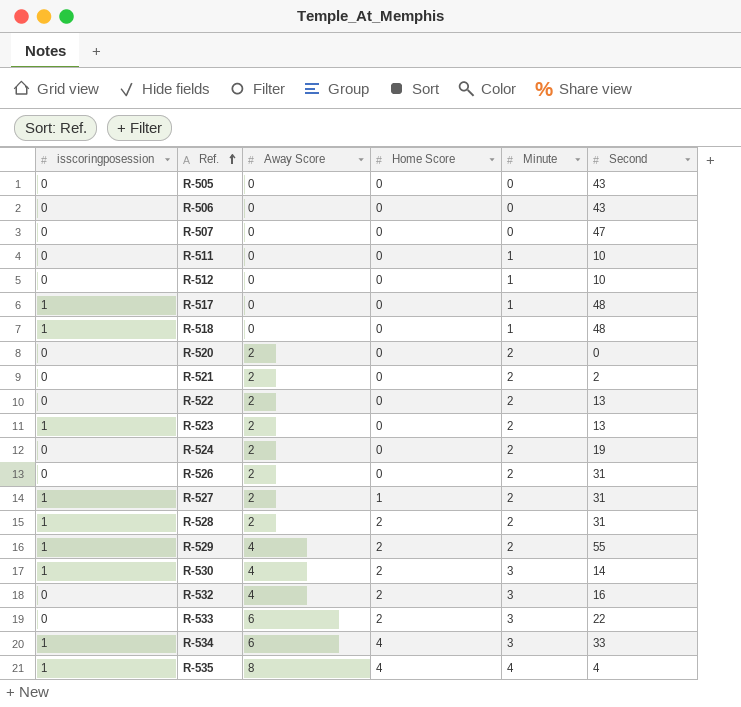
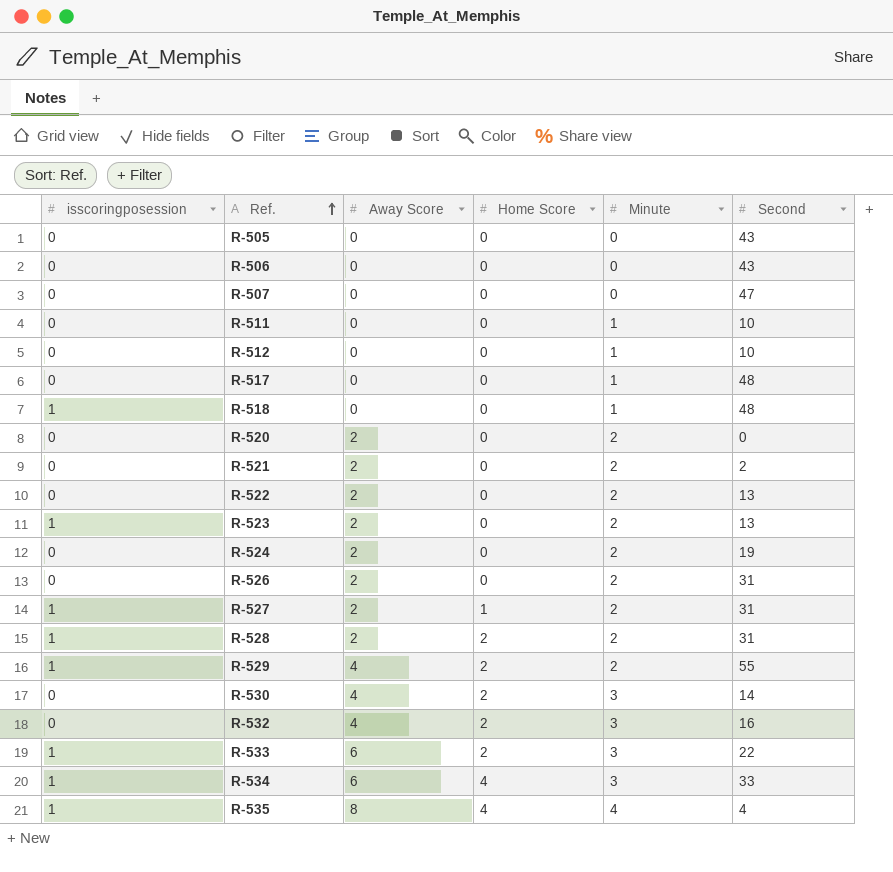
R-517 | isscoringposession: 1 -> 0
R-530 | isscoringposession: 1 -> 0
R-533 | isscoringposession: 0 -> 1

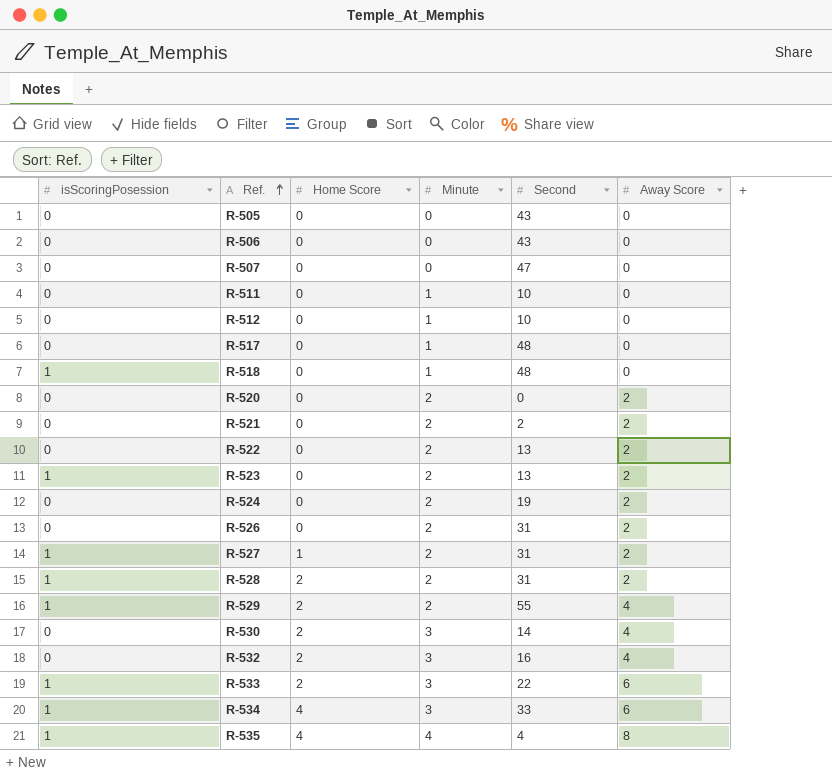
column name: isscoringposession -> isScoringPosession
column Away Score | position: 3 -> 6

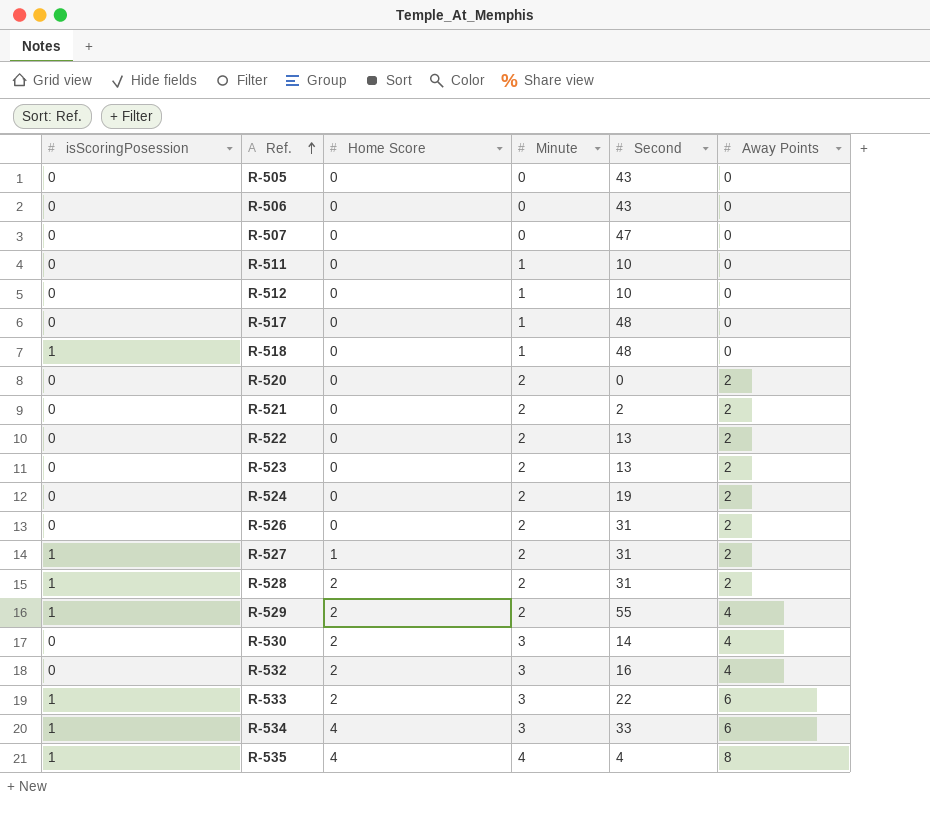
column name: Away Score -> Away Points
R-523 | isScoringPosession: 1 -> 0

